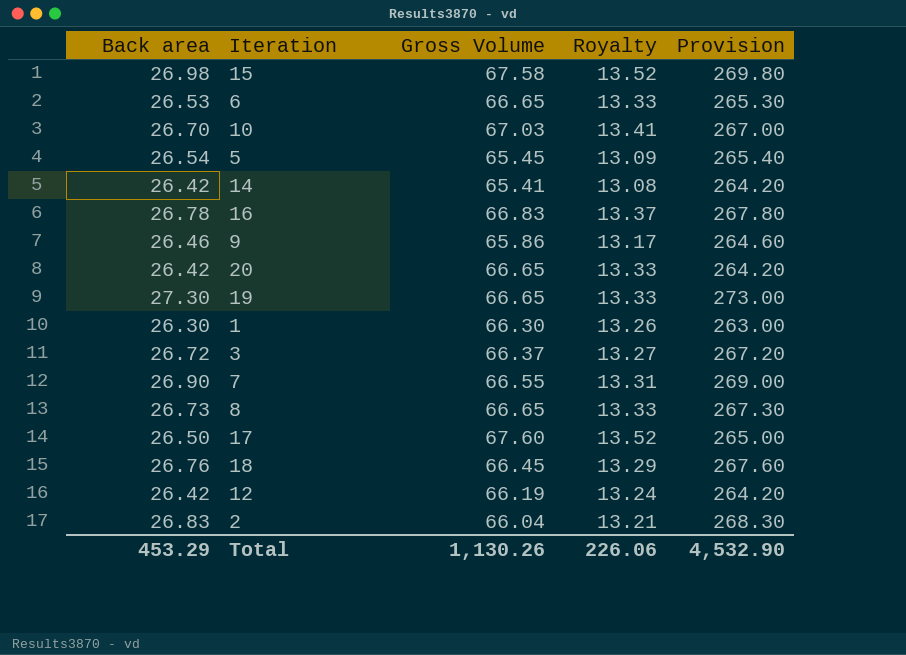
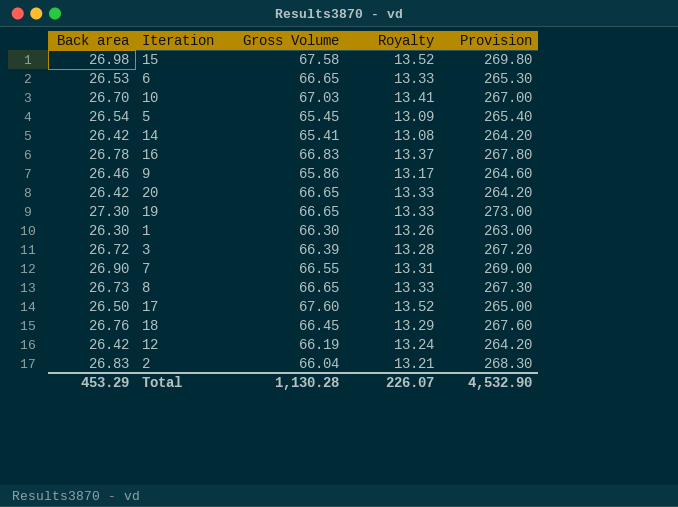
3 | Gross Volume: 66.37 -> 66.39
3 | Royalty: 13.27 -> 13.28
Total | Gross Volume: 1,130.26 -> 1,130.28
Total | Royalty: 226.06 -> 226.07

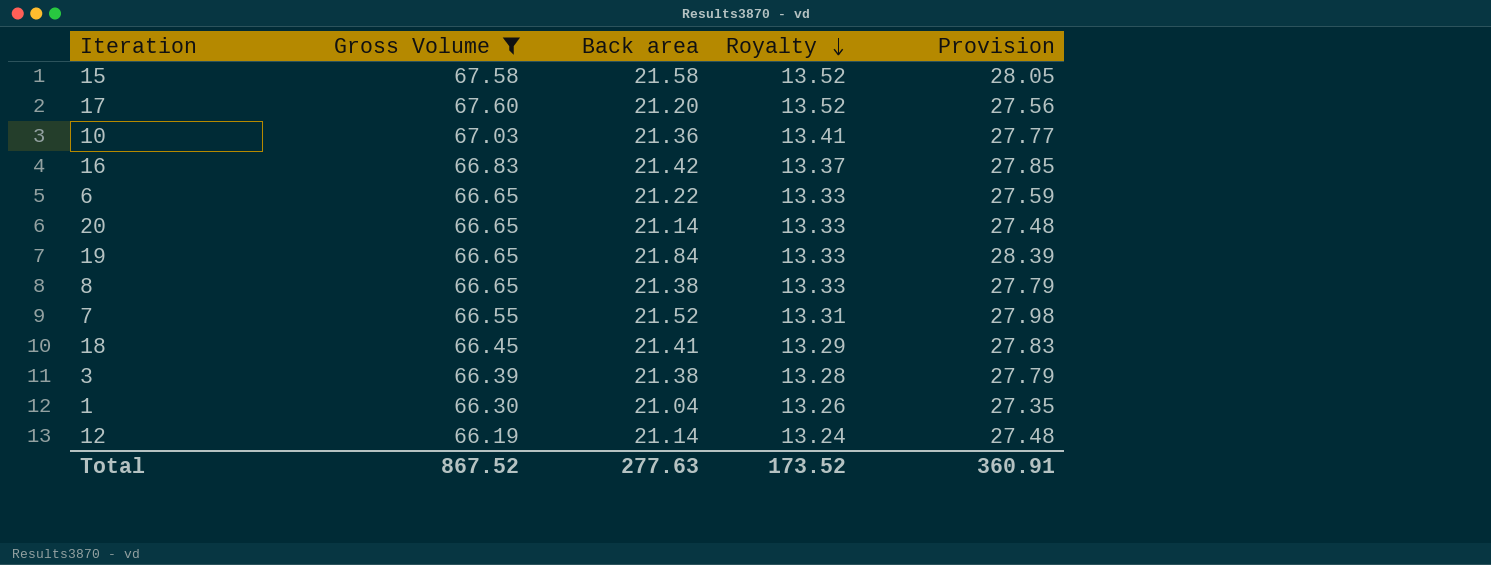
filter: none -> Gross Volume >= 66.19
row order: none -> Royalty descending
column Back area | position: 1 -> 3
column Provision | formula: [Back area] * 10 -> [Back area] * 1.3
15 | Back area: 26.98 -> 21.58
17 | Back area: 26.50 -> 21.20
10 | Back area: 26.70 -> 21.36
16 | Back area: 26.78 -> 21.42
6 | Back area: 26.53 -> 21.22
20 | Back area: 26.42 -> 21.14
19 | Back area: 27.30 -> 21.84
8 | Back area: 26.73 -> 21.38
7 | Back area: 26.90 -> 21.52
18 | Back area: 26.76 -> 21.41
3 | Back area: 26.72 -> 21.38
1 | Back area: 26.30 -> 21.04
12 | Back area: 26.42 -> 21.14
Total | Gross Volume: 1,130.28 -> 867.52
Total | Back area: 453.29 -> 277.63
Total | Royalty: 226.07 -> 173.52
Total | Provision: 4,532.90 -> 360.91

